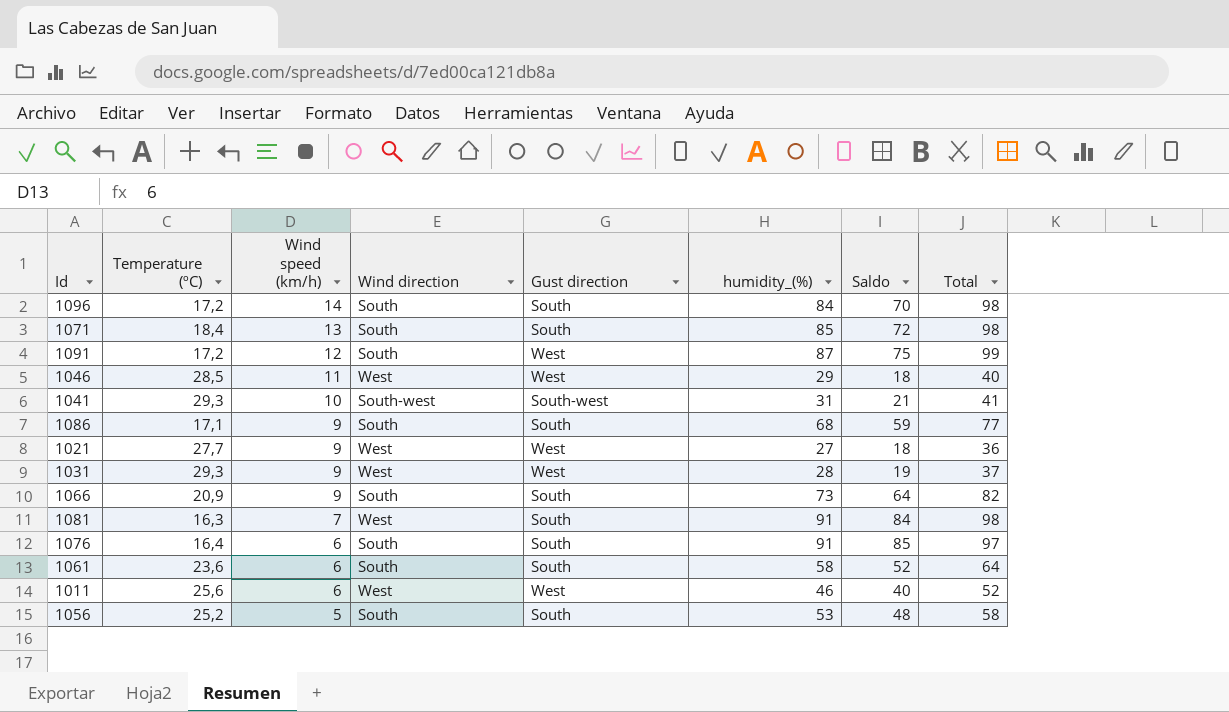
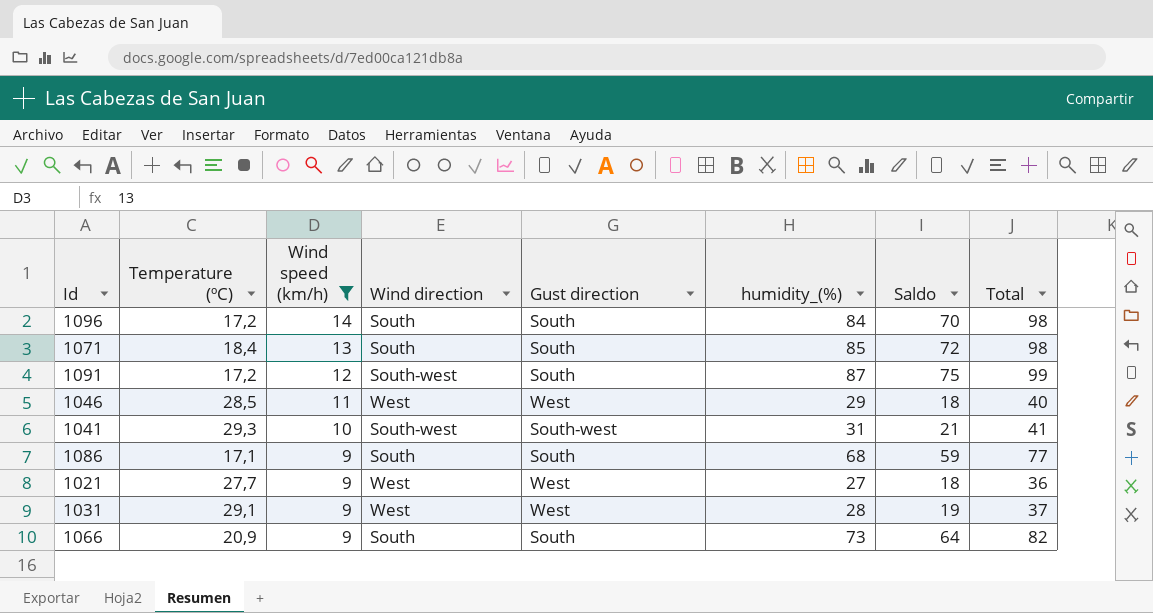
filter: none -> Wind speed (km/h) >= 9
1091 | Wind direction: South -> South-west
1091 | Gust direction: West -> South
1031 | Temperature (ºC): 29,3 -> 29,1

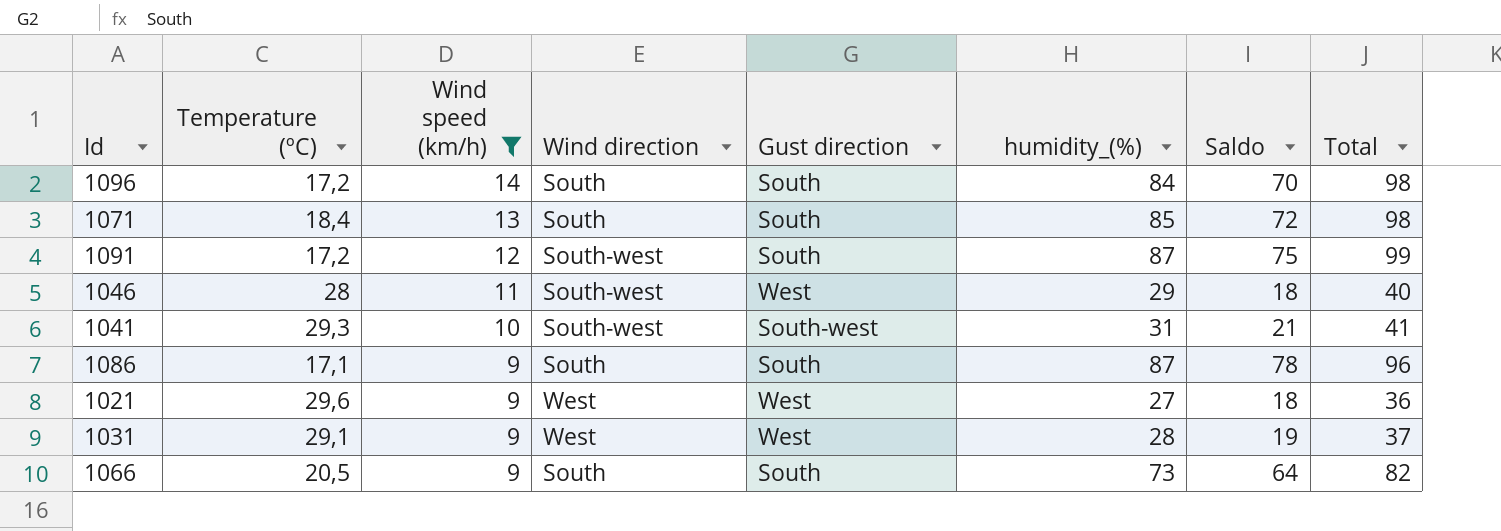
1046 | Temperature (ºC): 28,5 -> 28
1046 | Wind direction: West -> South-west
1086 | humidity_(%): 68 -> 87
1086 | Saldo: 59 -> 78
1086 | Total: 77 -> 96
1021 | Temperature (ºC): 27,7 -> 29,6
1066 | Temperature (ºC): 20,9 -> 20,5

